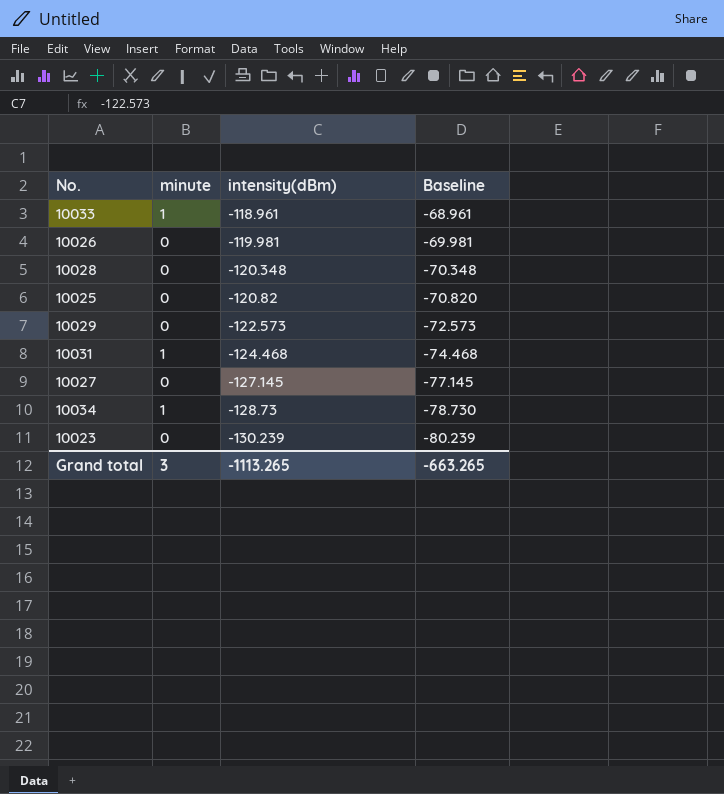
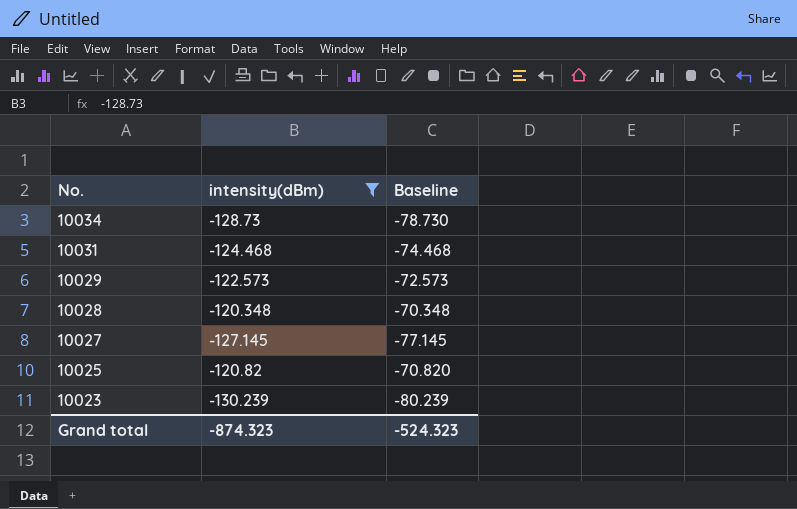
filter: none -> intensity(dBm) <= -120.348
row order: intensity(dBm) descending -> No. descending
column minute | position: 2 -> none
Grand total | intensity(dBm): -1113.265 -> -874.323
Grand total | Baseline: -663.265 -> -524.323

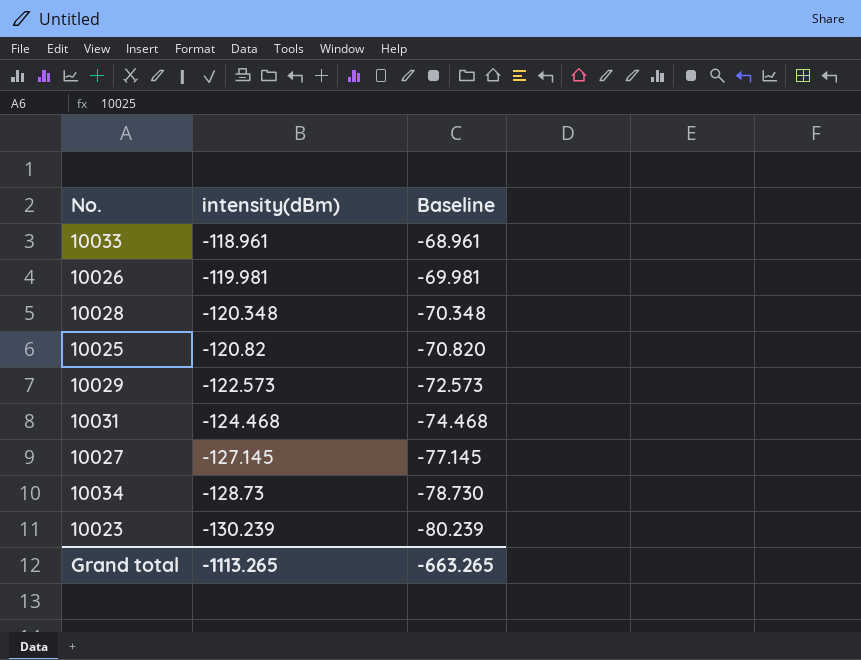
filter: intensity(dBm) <= -120.348 -> none
row order: No. descending -> intensity(dBm) descending
Grand total | intensity(dBm): -874.323 -> -1113.265
Grand total | Baseline: -524.323 -> -663.265

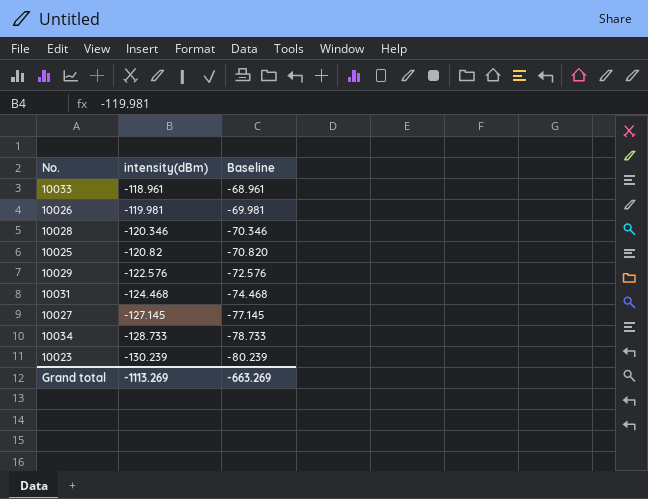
10028 | intensity(dBm): -120.348 -> -120.346
10028 | Baseline: -70.348 -> -70.346
10029 | intensity(dBm): -122.573 -> -122.576
10029 | Baseline: -72.573 -> -72.576
10034 | intensity(dBm): -128.73 -> -128.733
10034 | Baseline: -78.730 -> -78.733
Grand total | intensity(dBm): -1113.265 -> -1113.269
Grand total | Baseline: -663.265 -> -663.269

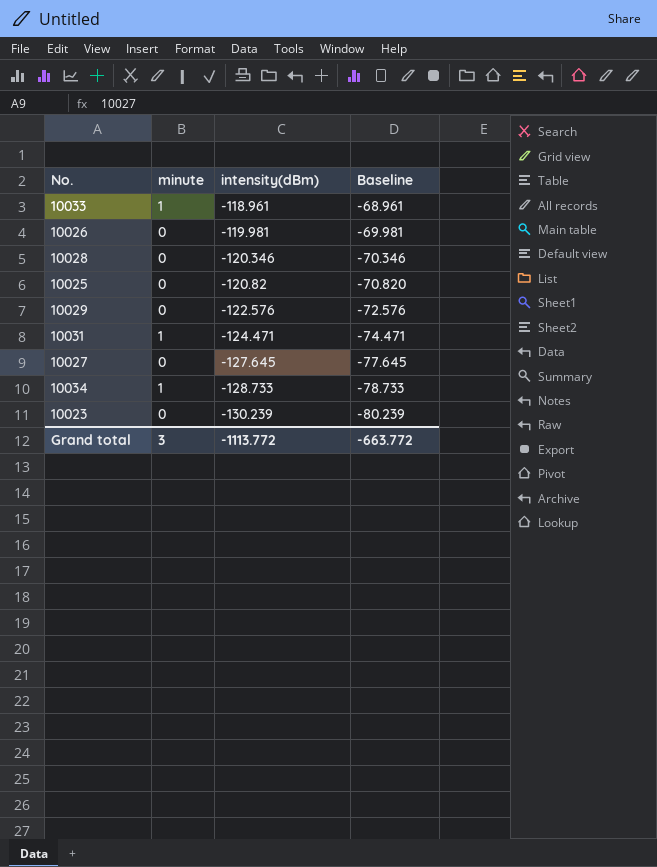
column minute | position: none -> 2
10031 | intensity(dBm): -124.468 -> -124.471
10031 | Baseline: -74.468 -> -74.471
10027 | intensity(dBm): -127.145 -> -127.645
10027 | Baseline: -77.145 -> -77.645
Grand total | intensity(dBm): -1113.269 -> -1113.772
Grand total | Baseline: -663.269 -> -663.772

